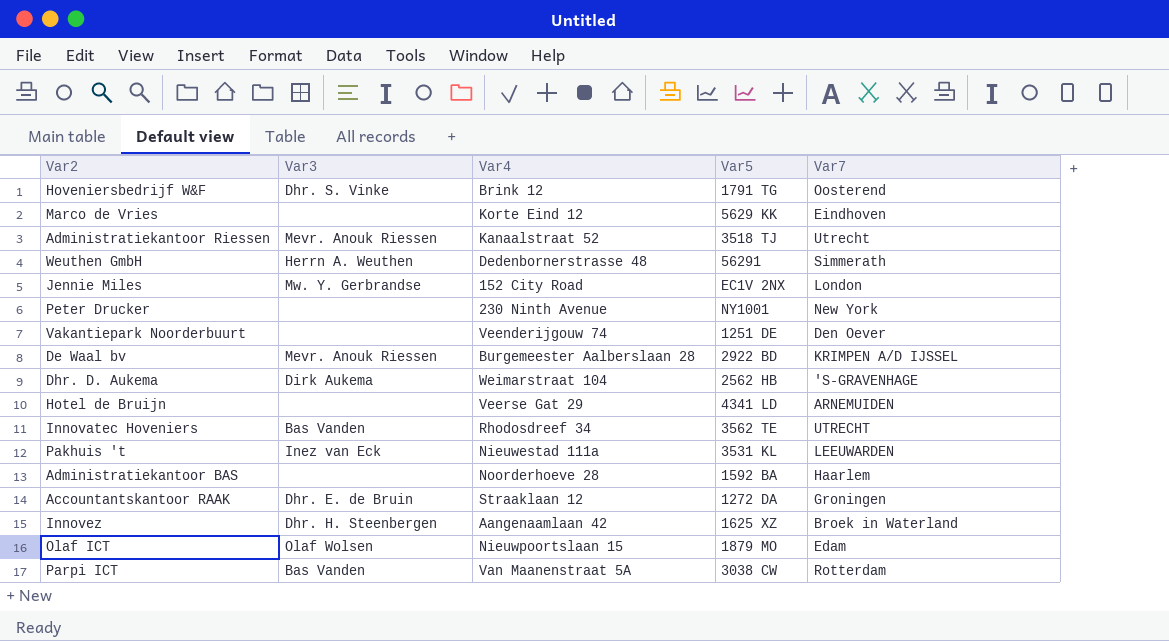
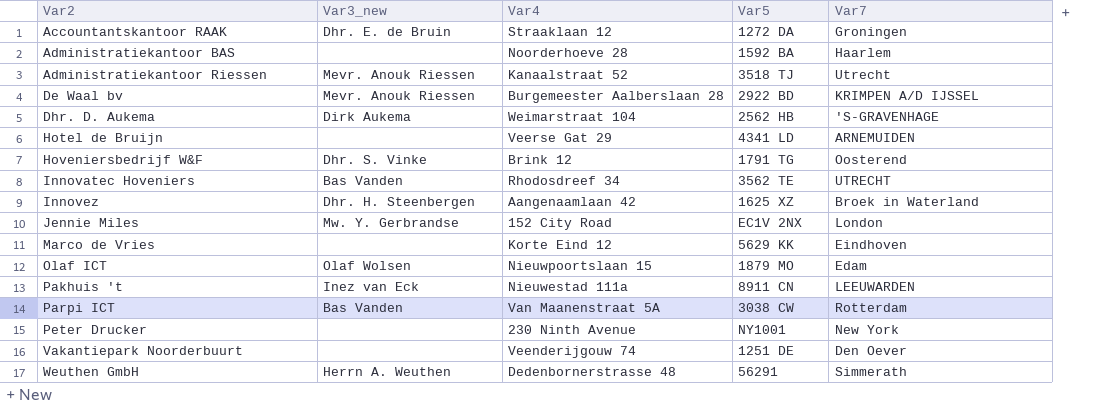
row order: none -> Var2 ascending
column name: Var3 -> Var3_new
Pakhuis 't | Var5: 3531 KL -> 8911 CN

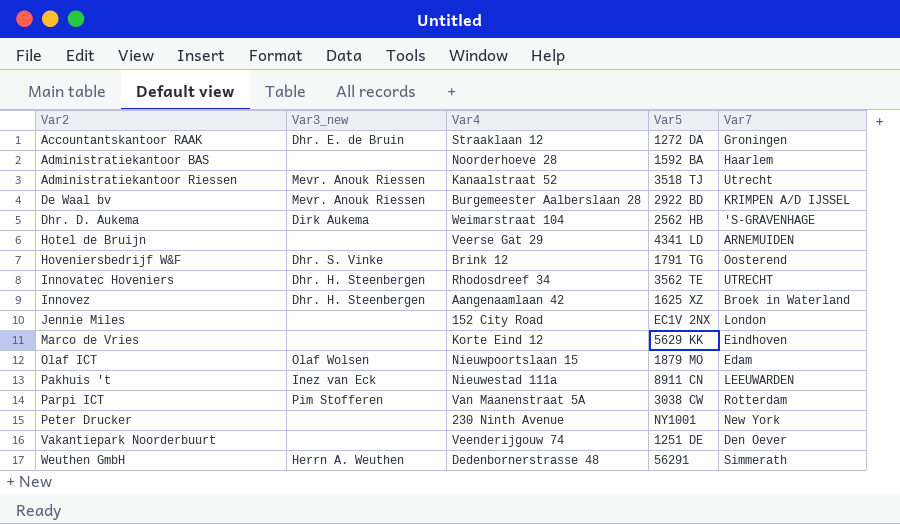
Innovatec Hoveniers | Var3_new: Bas Vanden -> Dhr. H. Steenbergen
Jennie Miles | Var3_new: Mw. Y. Gerbrandse -> none
Parpi ICT | Var3_new: Bas Vanden -> Pim Stofferen

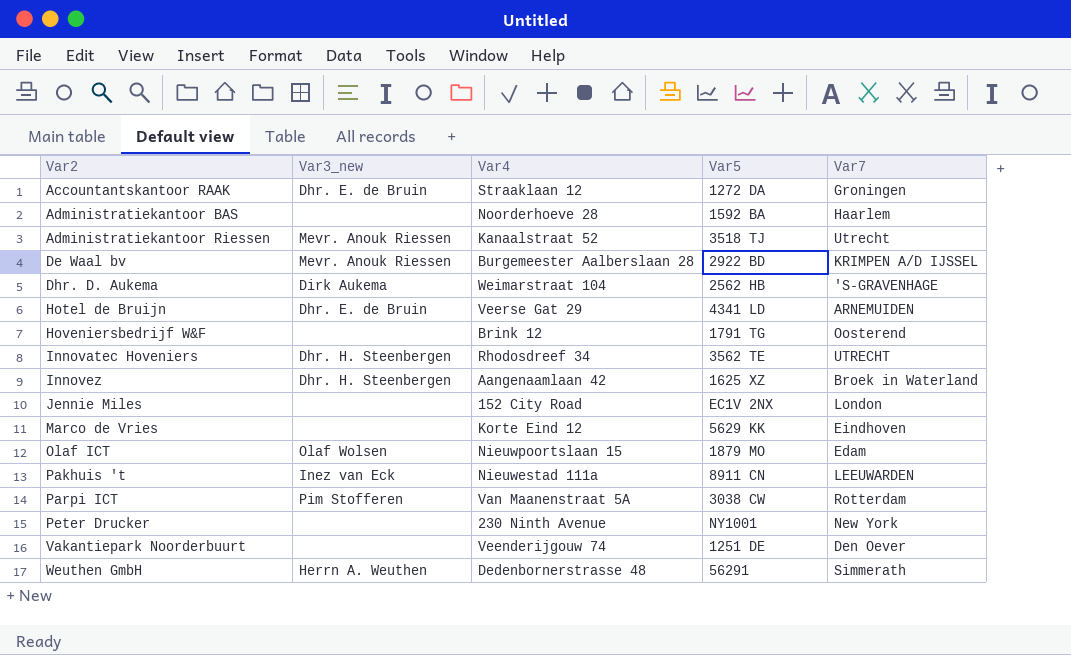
Hotel de Bruijn | Var3_new: none -> Dhr. E. de Bruin
Hoveniersbedrijf W&F | Var3_new: Dhr. S. Vinke -> none

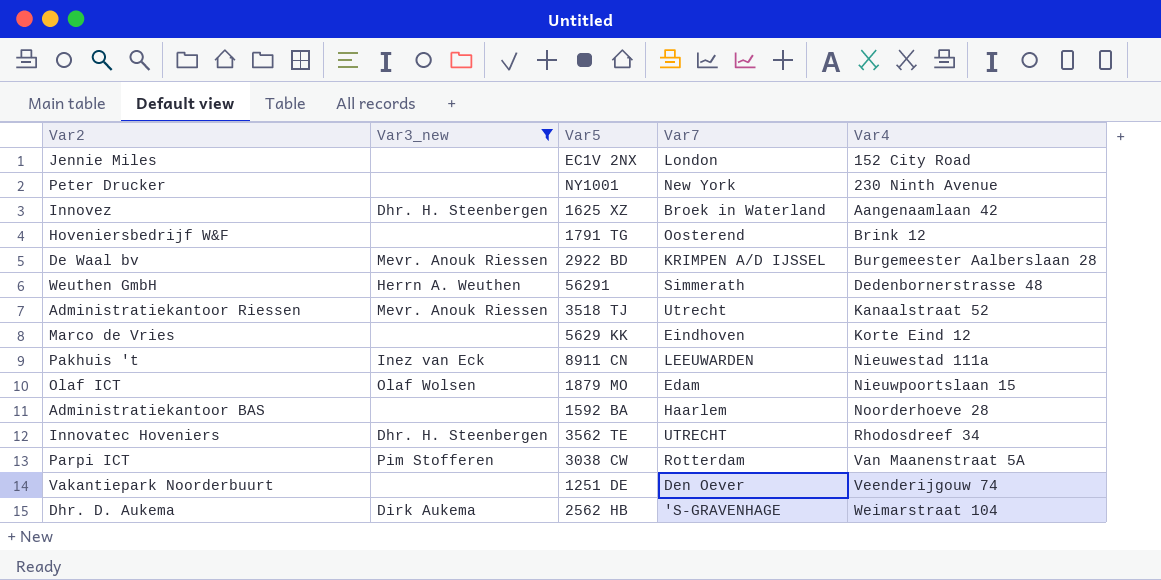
filter: none -> Var3_new != Dhr. E. de Bruin
row order: Var2 ascending -> Var4 ascending
column Var4 | position: 3 -> 5

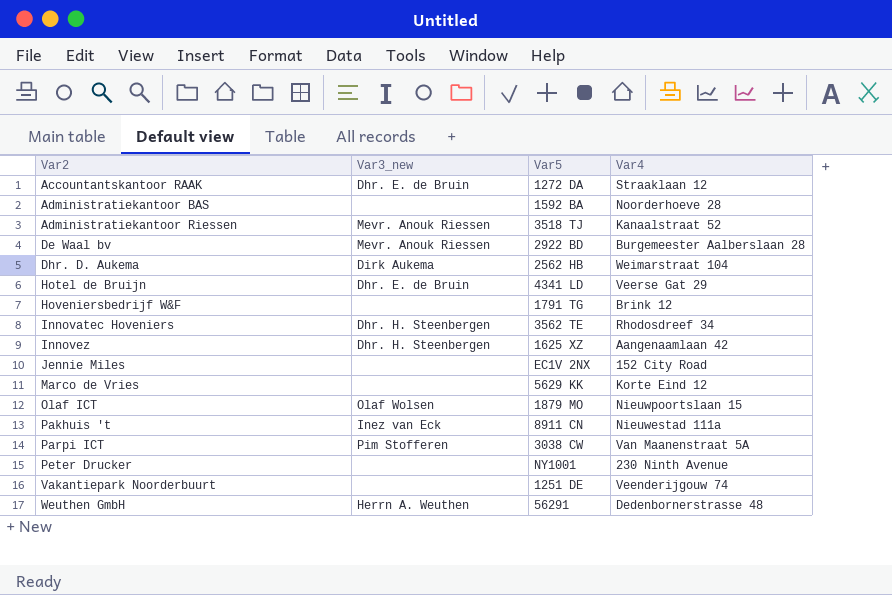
filter: Var3_new != Dhr. E. de Bruin -> none
row order: Var4 ascending -> Var2 ascending
column Var7 | position: 4 -> none

